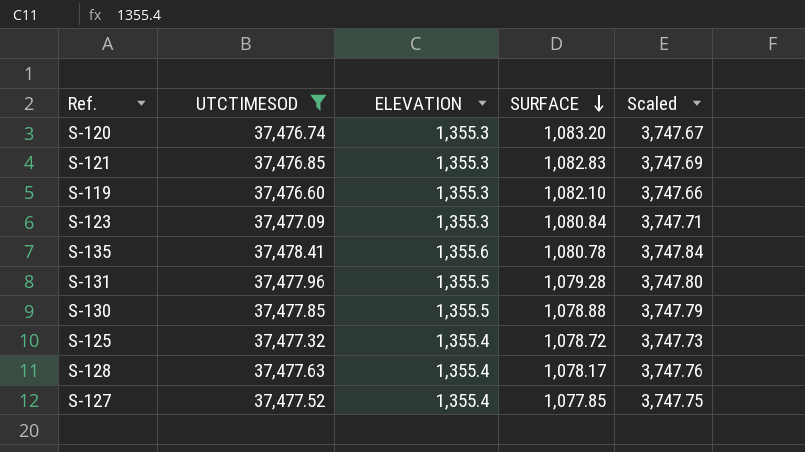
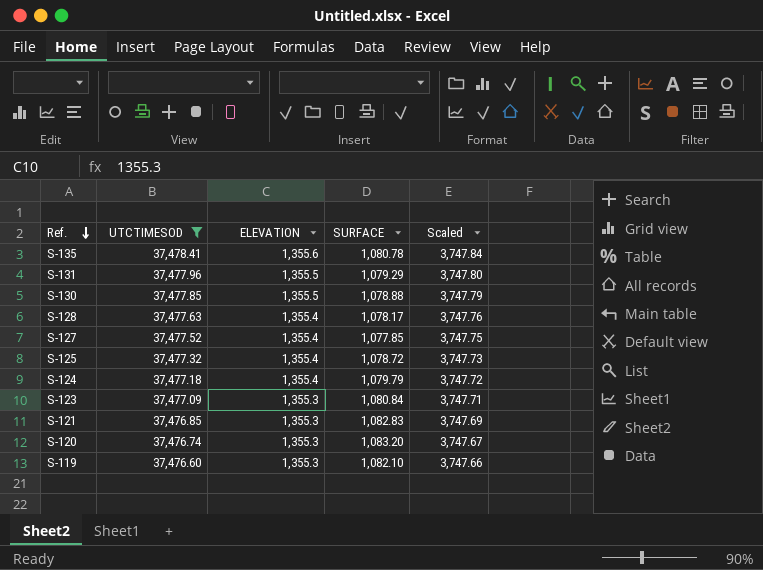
row order: SURFACE descending -> Ref. descending
S-131 | SURFACE: 1,079.28 -> 1,079.29
row S-124: none -> 37,477.18 | 1,355.4 | 1,079.79 | 3,747.72

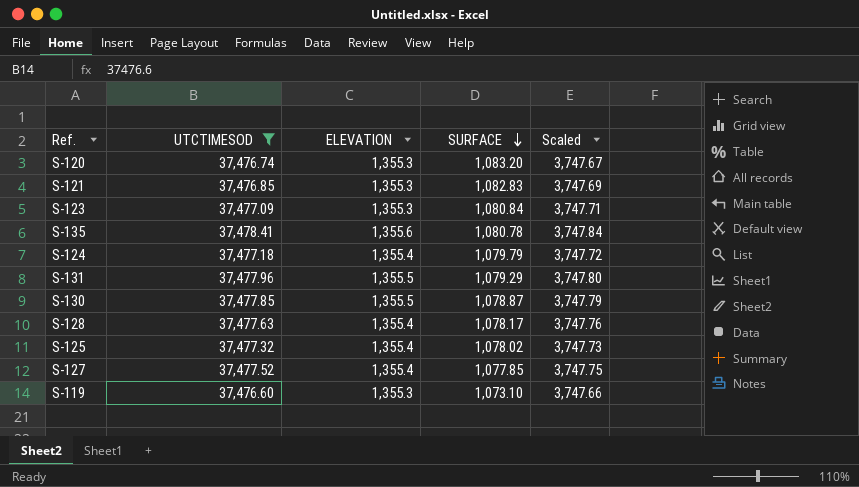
row order: Ref. descending -> SURFACE descending
S-130 | SURFACE: 1,078.88 -> 1,078.87
S-125 | SURFACE: 1,078.72 -> 1,078.02
S-119 | SURFACE: 1,082.10 -> 1,073.10

